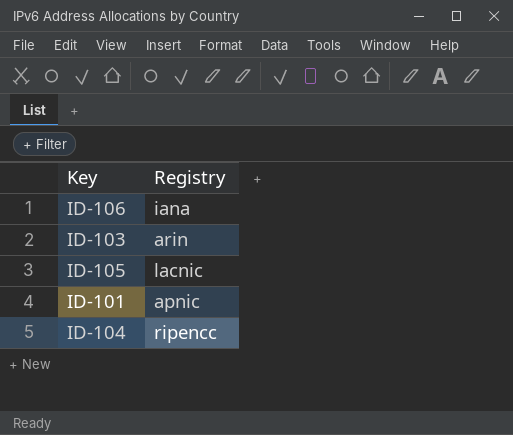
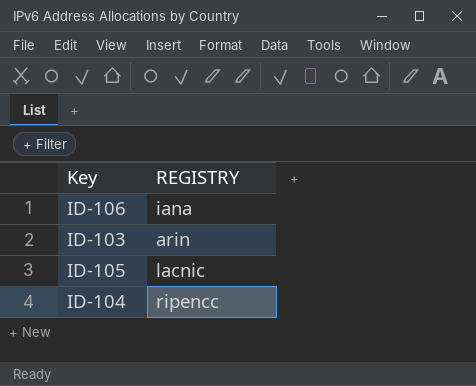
column name: Registry -> REGISTRY
row ID-101: apnic -> none

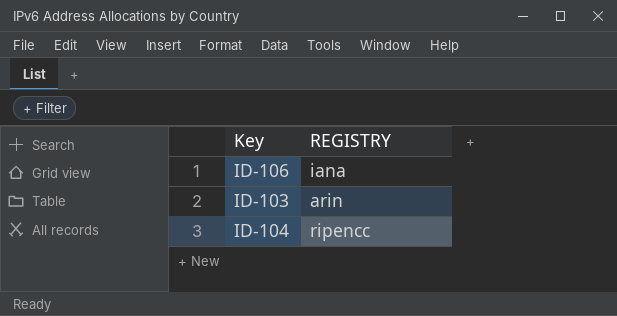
row ID-105: lacnic -> none

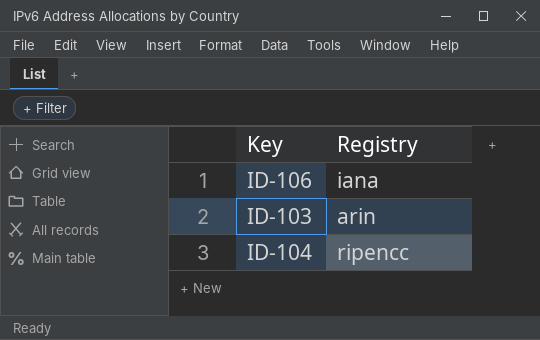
column name: REGISTRY -> Registry

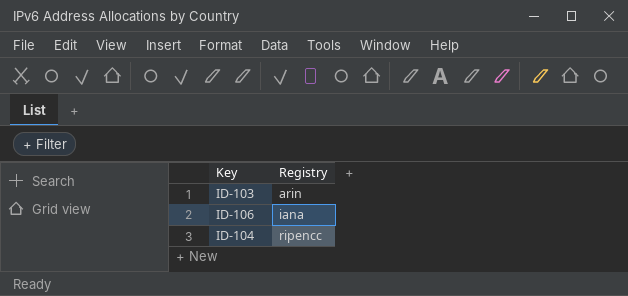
row order: none -> Registry ascending

